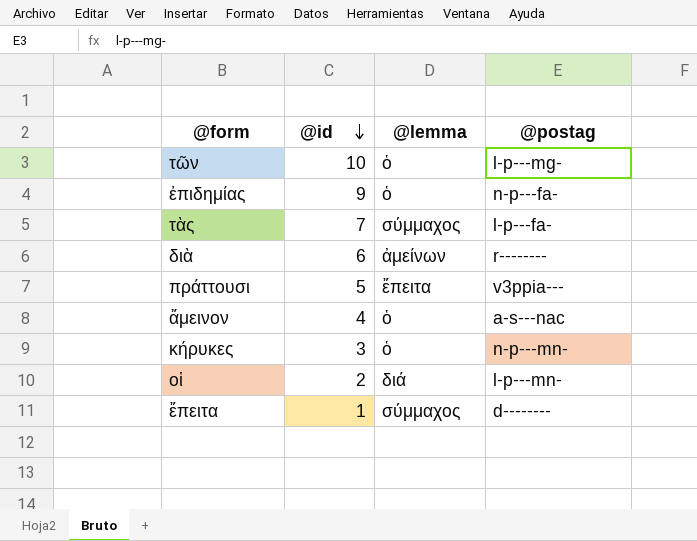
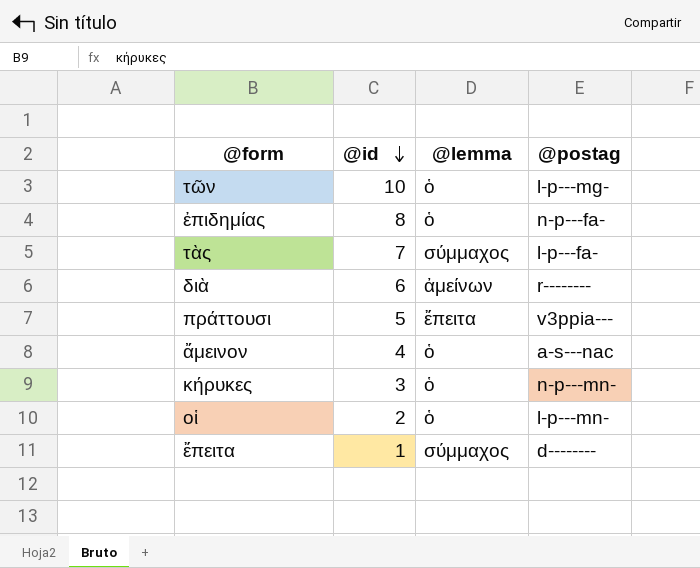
ἐπιδημίας | @id: 9 -> 8
οἱ | @lemma: διά -> ὁ

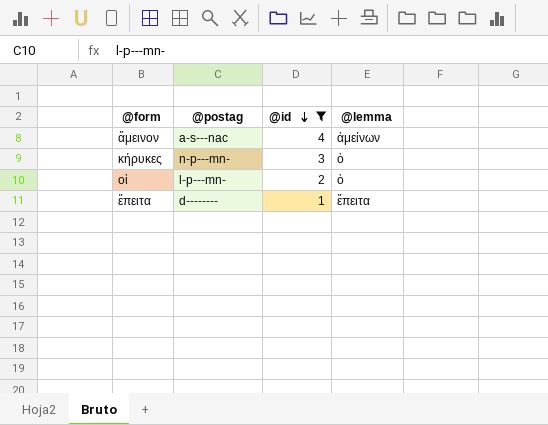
filter: none -> @id <= 4
column @postag | position: 4 -> 2
ἄμεινον | @lemma: ὁ -> ἀμείνων
ἔπειτα | @lemma: σύμμαχος -> ἔπειτα

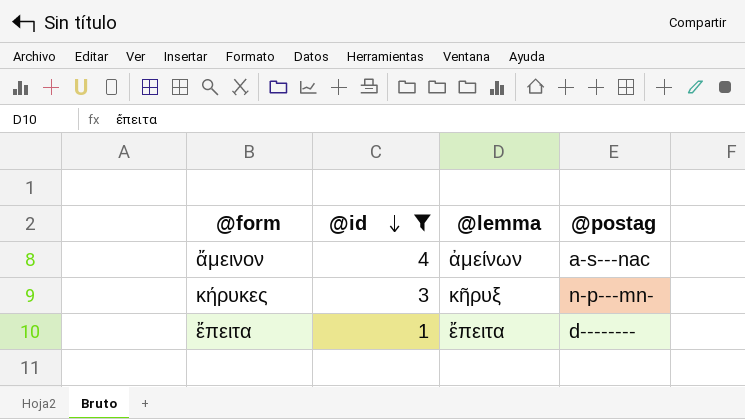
column @postag | position: 2 -> 4
row οἱ: l-p---mn- | 2 | ὁ -> none
κήρυκες | @lemma: ὁ -> κῆρυξ

